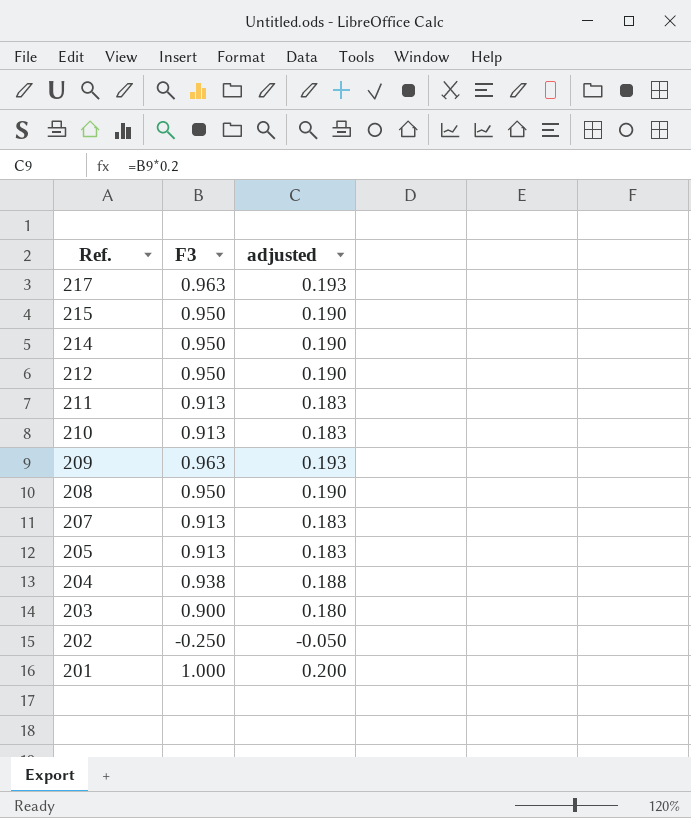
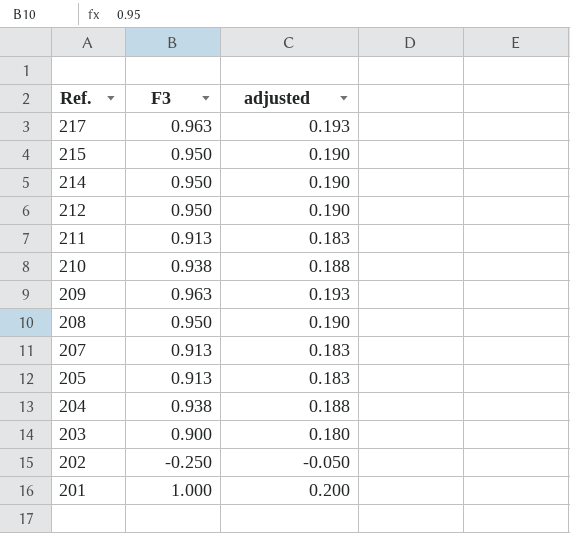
210 | F3: 0.913 -> 0.938
210 | adjusted: 0.183 -> 0.188

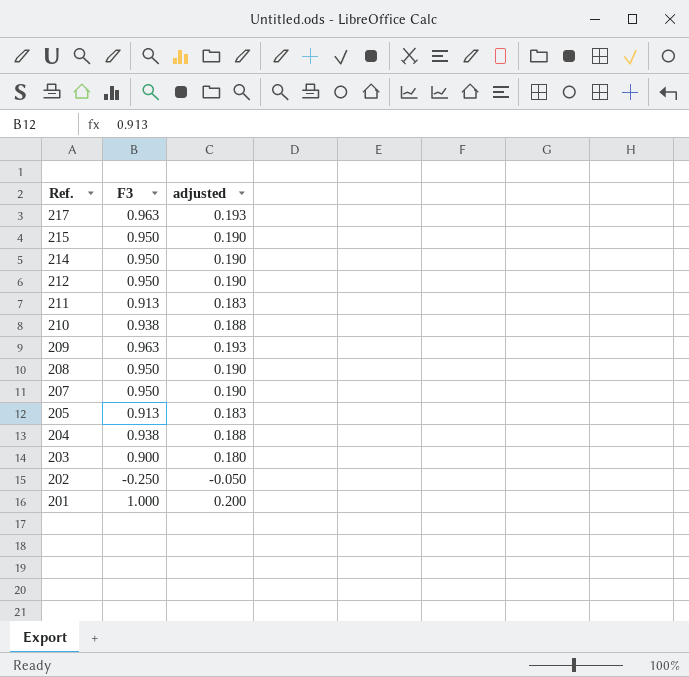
207 | F3: 0.913 -> 0.950
207 | adjusted: 0.183 -> 0.190

